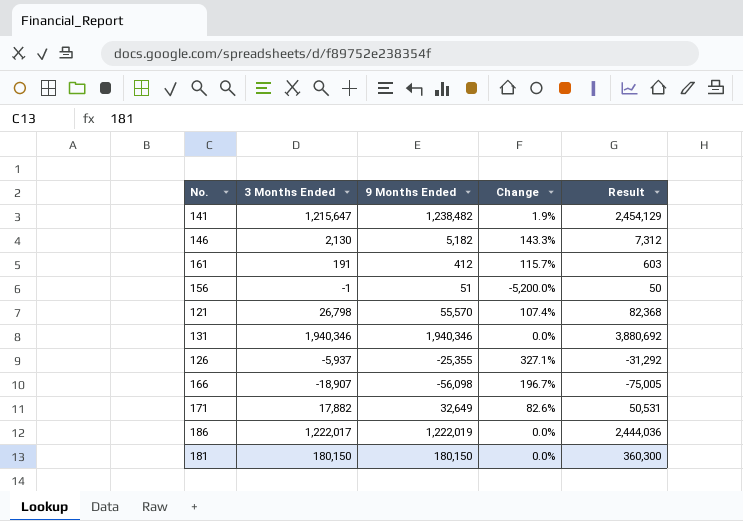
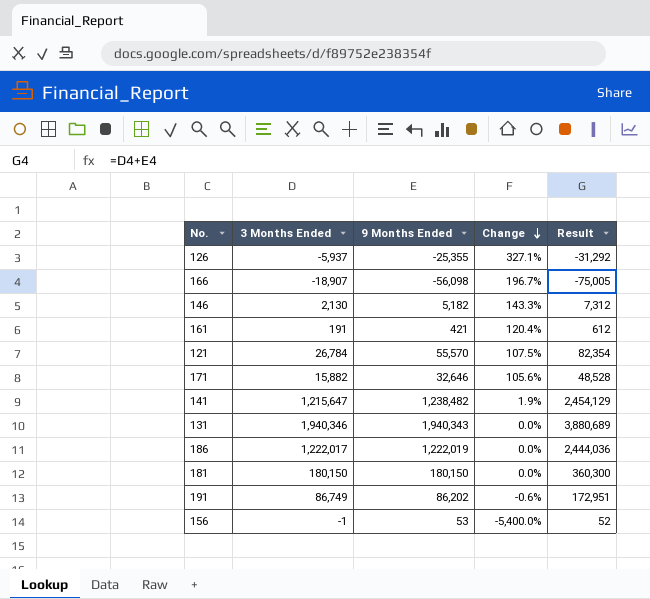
row order: none -> Change descending
161 | 9 Months Ended: 412 -> 421
161 | Change: 115.7% -> 120.4%
161 | Result: 603 -> 612
121 | 3 Months Ended: 26,798 -> 26,784
121 | Change: 107.4% -> 107.5%
121 | Result: 82,368 -> 82,354
171 | 3 Months Ended: 17,882 -> 15,882
171 | 9 Months Ended: 32,649 -> 32,646
171 | Change: 82.6% -> 105.6%
171 | Result: 50,531 -> 48,528
131 | 9 Months Ended: 1,940,346 -> 1,940,343
131 | Result: 3,880,692 -> 3,880,689
row 191: none -> 86,749 | 86,202 | -0.6% | 172,951
156 | 9 Months Ended: 51 -> 53
156 | Change: -5,200.0% -> -5,400.0%
156 | Result: 50 -> 52

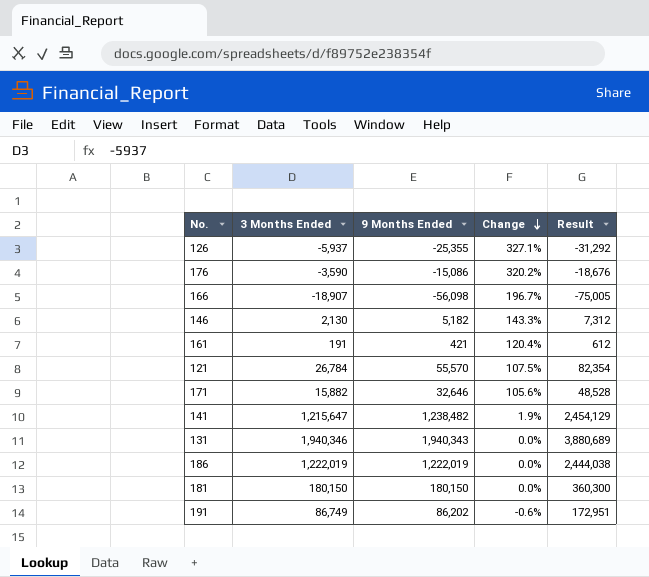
row 156: -1 | 53 | -5,400.0% | 52 -> none
row 176: none -> -3,590 | -15,086 | 320.2% | -18,676
186 | 3 Months Ended: 1,222,017 -> 1,222,019
186 | Result: 2,444,036 -> 2,444,038

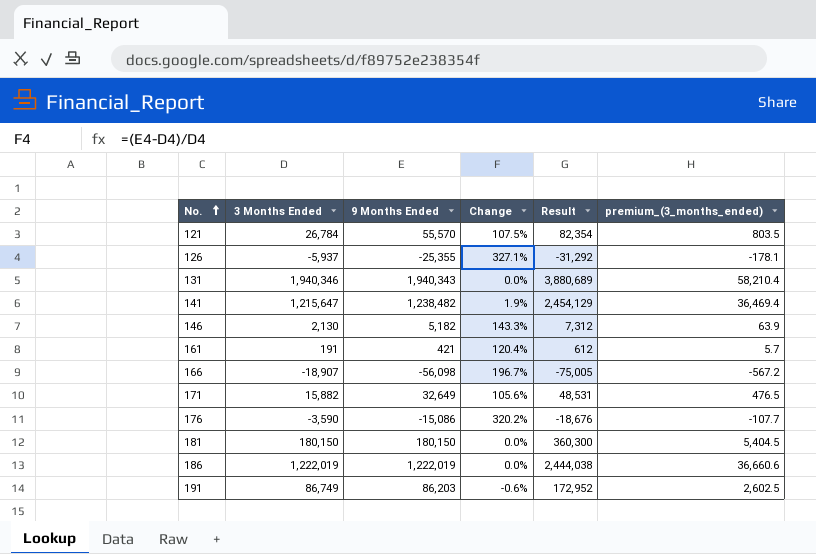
row order: Change descending -> No. ascending
column premium_(3_months_ended) | formula: none -> [3 Months Ended] * 0.03
171 | 9 Months Ended: 32,646 -> 32,649
171 | Result: 48,528 -> 48,531
191 | 9 Months Ended: 86,202 -> 86,203
191 | Result: 172,951 -> 172,952

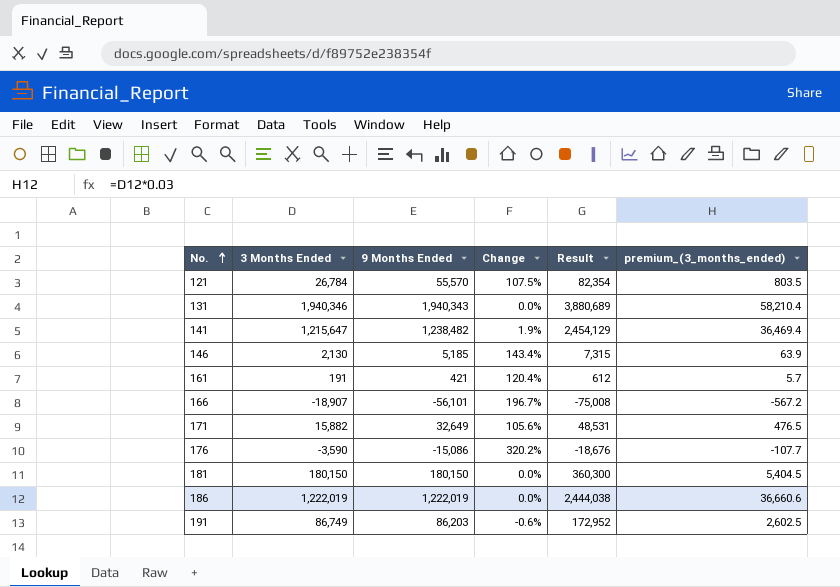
row 126: -5,937 | -25,355 | 327.1% | -31,292 | -178.1 -> none
146 | 9 Months Ended: 5,182 -> 5,185
146 | Change: 143.3% -> 143.4%
146 | Result: 7,312 -> 7,315
166 | 9 Months Ended: -56,098 -> -56,101
166 | Result: -75,005 -> -75,008

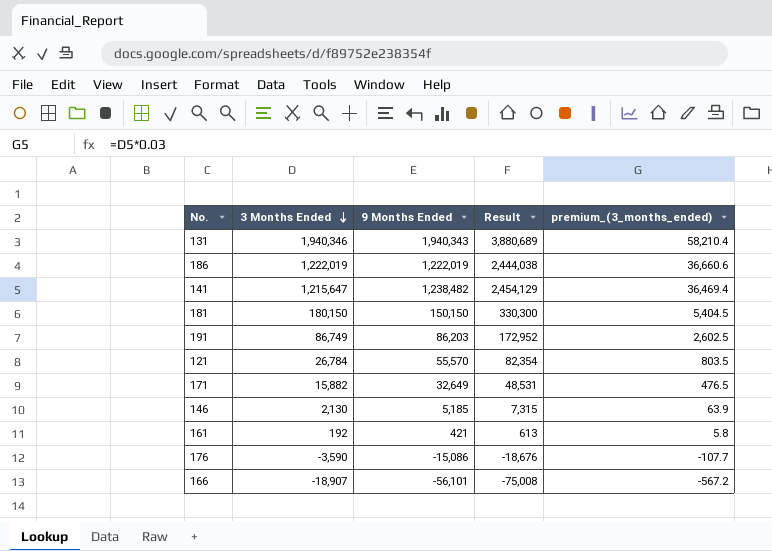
row order: No. ascending -> 3 Months Ended descending
column Change | formula: ([9 Months Ended] - [3 Months Ended]) / [3 Months Ended] -> none
181 | 9 Months Ended: 180,150 -> 150,150
181 | Result: 360,300 -> 330,300
161 | 3 Months Ended: 191 -> 192
161 | Result: 612 -> 613
161 | premium_(3_months_ended): 5.7 -> 5.8

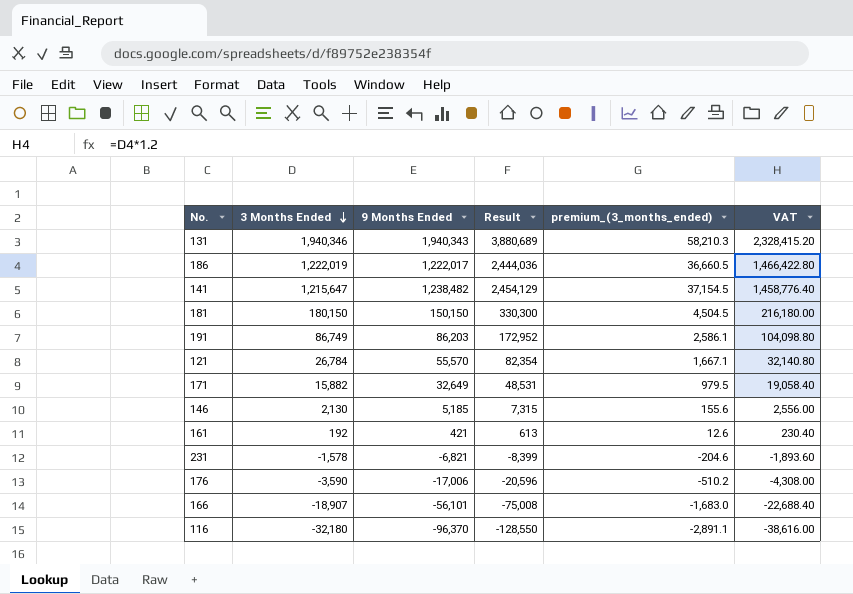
column premium_(3_months_ended) | formula: [3 Months Ended] * 0.03 -> [9 Months Ended] * 0.03
column VAT | formula: none -> [3 Months Ended] * 1.2
186 | 9 Months Ended: 1,222,019 -> 1,222,017
186 | Result: 2,444,038 -> 2,444,036
row 231: none -> -1,578 | -6,821 | -8,399 | -204.6 | -1,893.60
176 | 9 Months Ended: -15,086 -> -17,006
176 | Result: -18,676 -> -20,596
row 116: none -> -32,180 | -96,370 | -128,550 | -2,891.1 | -38,616.00

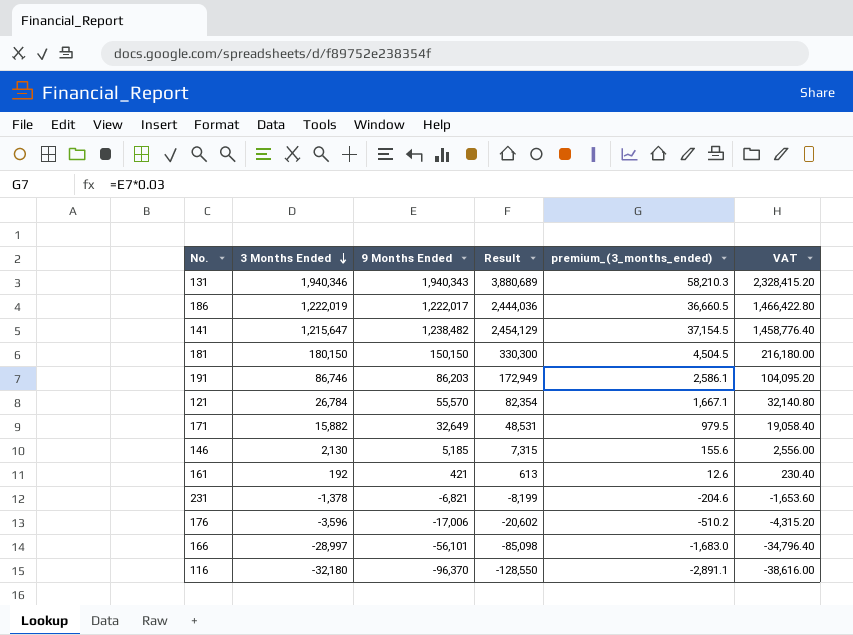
191 | 3 Months Ended: 86,749 -> 86,746
191 | Result: 172,952 -> 172,949
191 | VAT: 104,098.80 -> 104,095.20
231 | 3 Months Ended: -1,578 -> -1,378
231 | Result: -8,399 -> -8,199
231 | VAT: -1,893.60 -> -1,653.60
176 | 3 Months Ended: -3,590 -> -3,596
176 | Result: -20,596 -> -20,602
176 | VAT: -4,308.00 -> -4,315.20
166 | 3 Months Ended: -18,907 -> -28,997
166 | Result: -75,008 -> -85,098
166 | VAT: -22,688.40 -> -34,796.40

